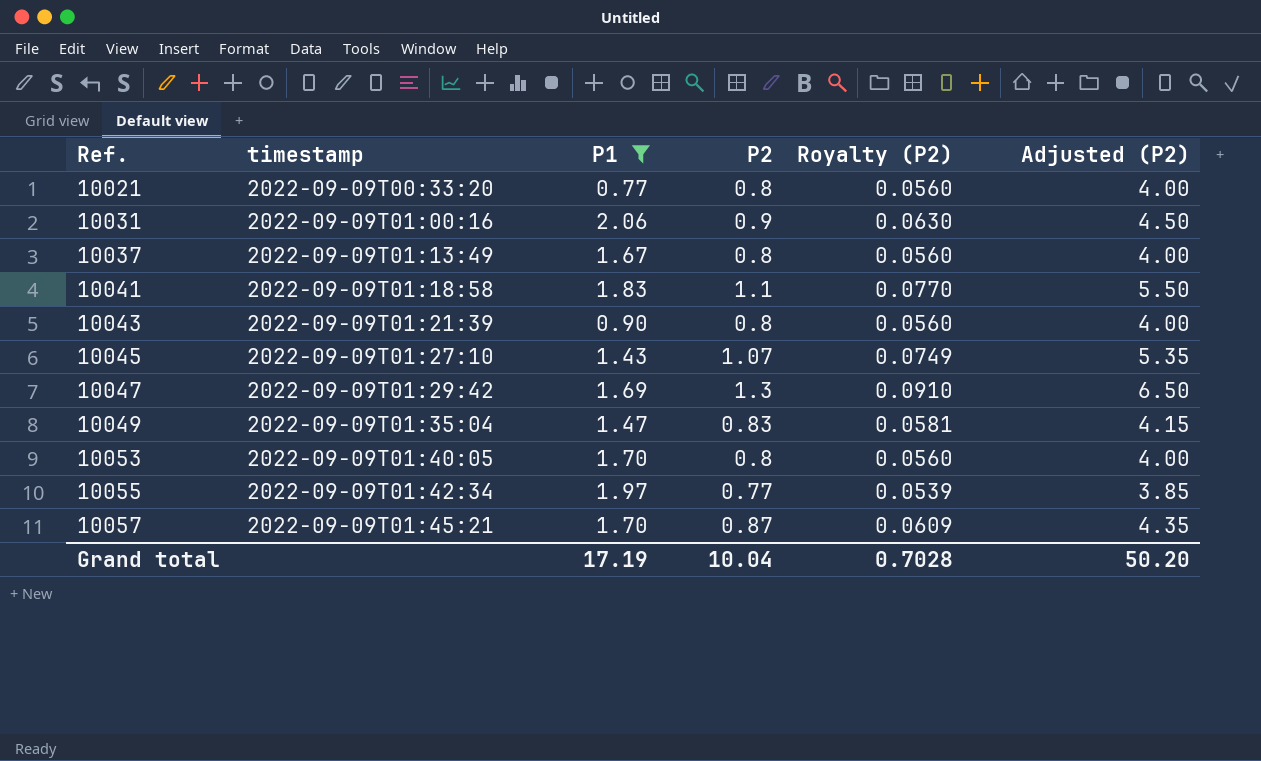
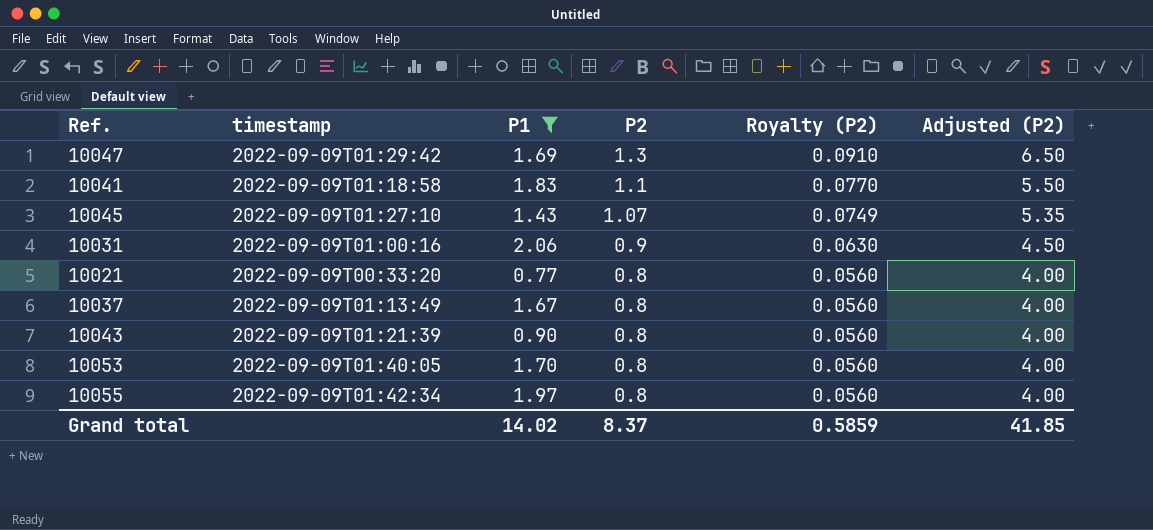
row order: Ref. ascending -> P2 descending
row 10049: 2022-09-09T01:35:04 | 1.47 | 0.83 | 0.0581 | 4.15 -> none
row 10057: 2022-09-09T01:45:21 | 1.70 | 0.87 | 0.0609 | 4.35 -> none
10055 | P2: 0.77 -> 0.8
10055 | Royalty (P2): 0.0539 -> 0.0560
10055 | Adjusted (P2): 3.85 -> 4.00
Grand total | P1: 17.19 -> 14.02
Grand total | P2: 10.04 -> 8.37
Grand total | Royalty (P2): 0.7028 -> 0.5859
Grand total | Adjusted (P2): 50.20 -> 41.85

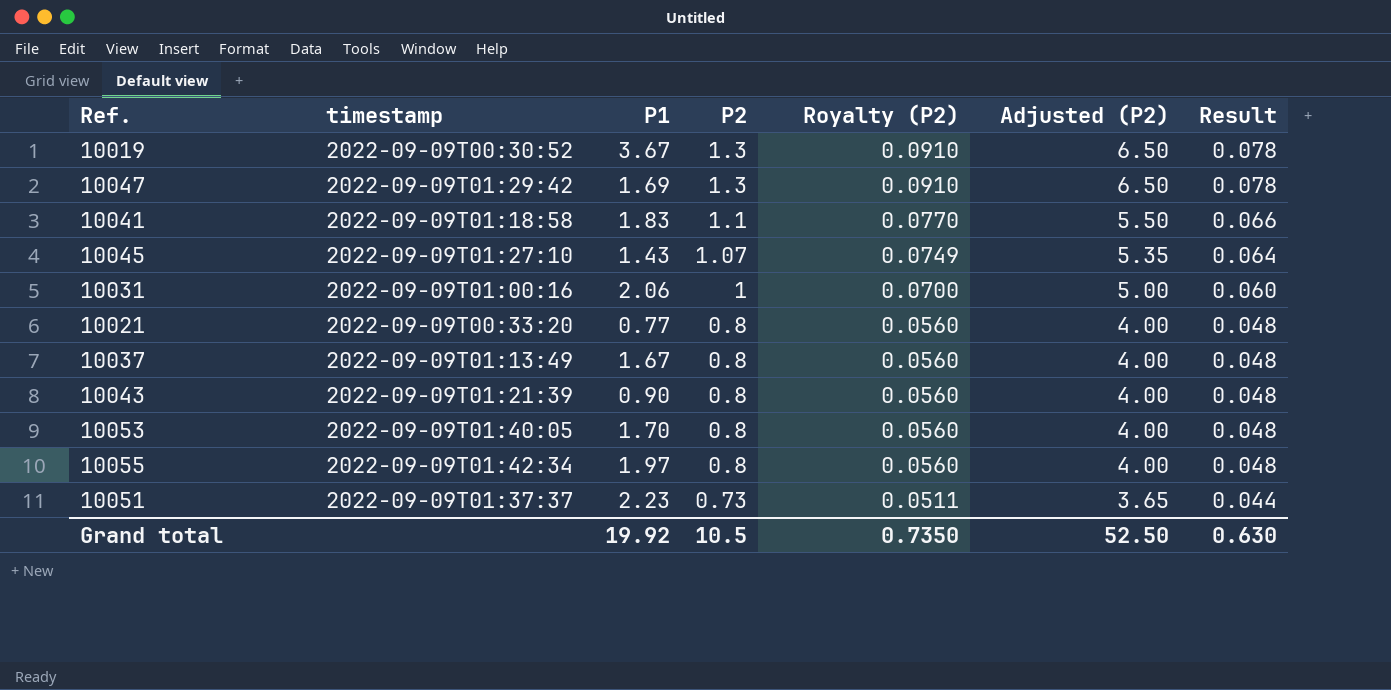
filter: P1 <= 2.06 -> none
column Result | formula: none -> [P2] * 0.06
10031 | P2: 0.9 -> 1
10031 | Royalty (P2): 0.0630 -> 0.0700
10031 | Adjusted (P2): 4.50 -> 5.00
Grand total | P1: 14.02 -> 19.92
Grand total | P2: 8.37 -> 10.5
Grand total | Royalty (P2): 0.5859 -> 0.7350
Grand total | Adjusted (P2): 41.85 -> 52.50

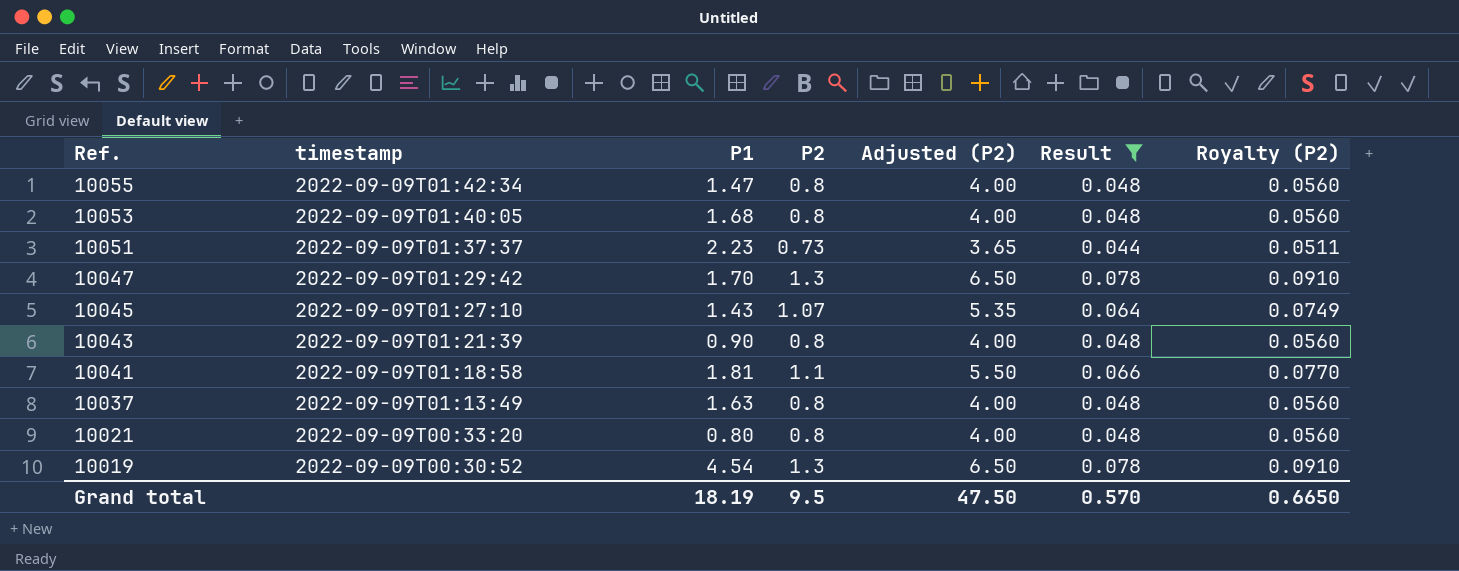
filter: none -> Result != 0.060
row order: P2 descending -> Ref. descending
column Royalty (P2) | position: 5 -> 7
10055 | P1: 1.97 -> 1.47
10053 | P1: 1.70 -> 1.68
10047 | P1: 1.69 -> 1.70
10041 | P1: 1.83 -> 1.81
10037 | P1: 1.67 -> 1.63
10021 | P1: 0.77 -> 0.80
10019 | P1: 3.67 -> 4.54
Grand total | P1: 19.92 -> 18.19
Grand total | P2: 10.5 -> 9.5
Grand total | Adjusted (P2): 52.50 -> 47.50
Grand total | Result: 0.630 -> 0.570
Grand total | Royalty (P2): 0.7350 -> 0.6650

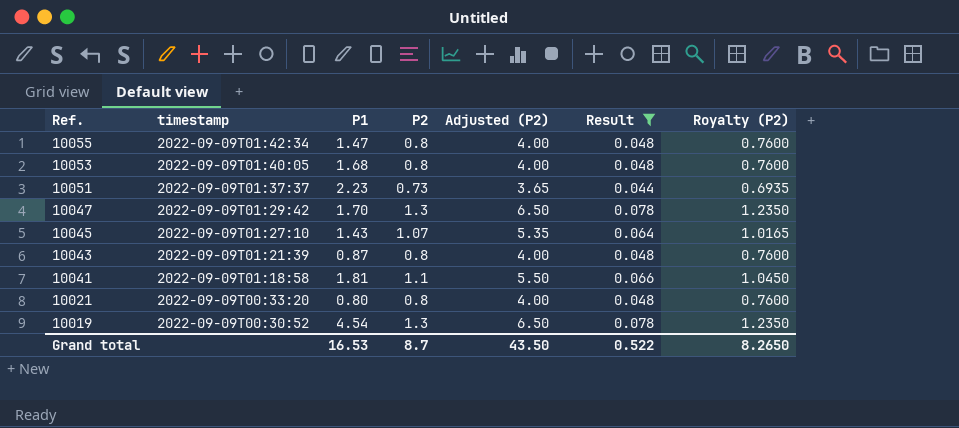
column Royalty (P2) | formula: [P2] * 0.07 -> [P2] * 0.95
row 10037: 2022-09-09T01:13:49 | 1.63 | 0.8 | 4.00 | 0.048 | 0.0560 -> none
10043 | P1: 0.90 -> 0.87
Grand total | P1: 18.19 -> 16.53
Grand total | P2: 9.5 -> 8.7
Grand total | Adjusted (P2): 47.50 -> 43.50
Grand total | Result: 0.570 -> 0.522
Grand total | Royalty (P2): 0.6650 -> 8.2650

